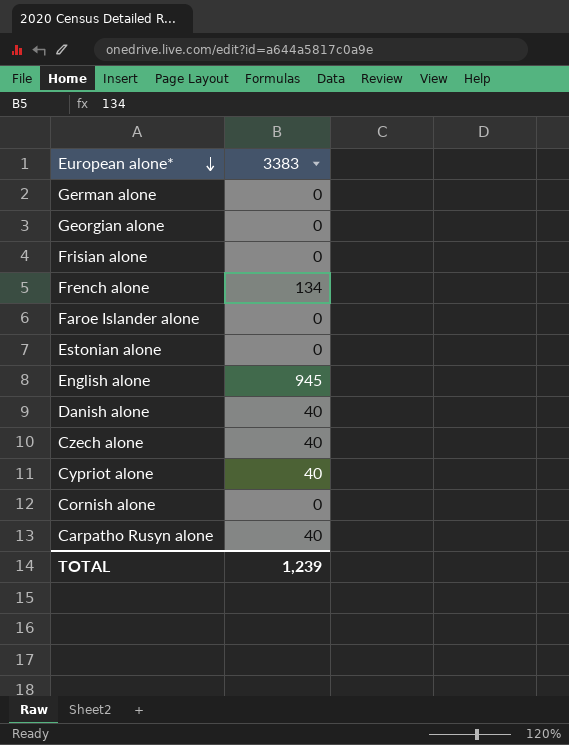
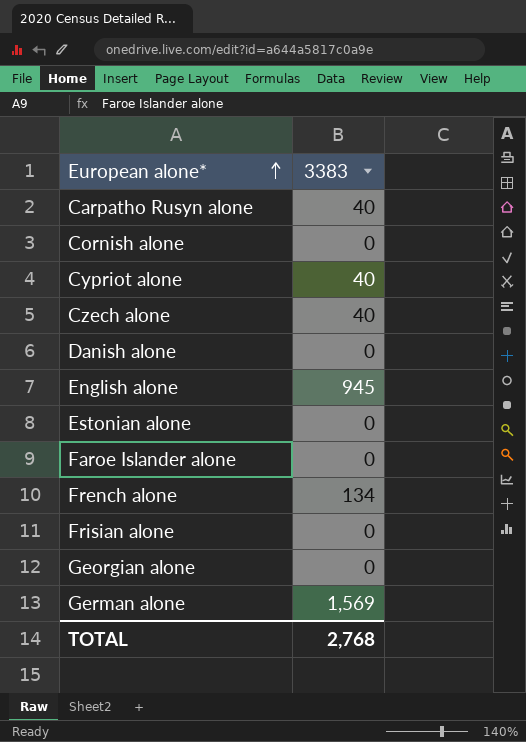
row order: European alone* descending -> European alone* ascending
Danish alone | 3383: 40 -> 0
German alone | 3383: 0 -> 1,569
TOTAL | 3383: 1,239 -> 2,768

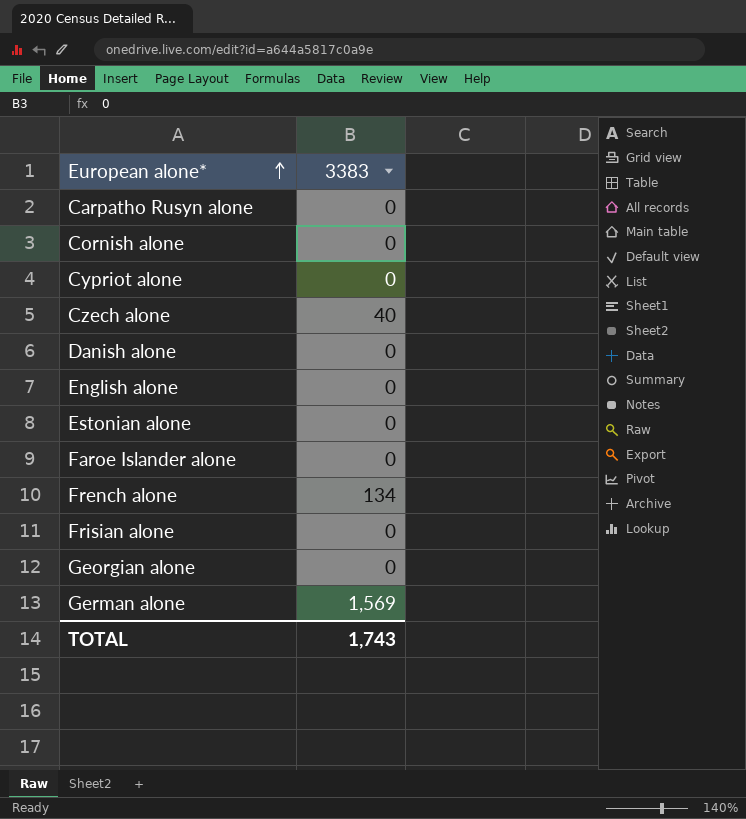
Carpatho Rusyn alone | 3383: 40 -> 0
Cypriot alone | 3383: 40 -> 0
English alone | 3383: 945 -> 0
TOTAL | 3383: 2,768 -> 1,743

